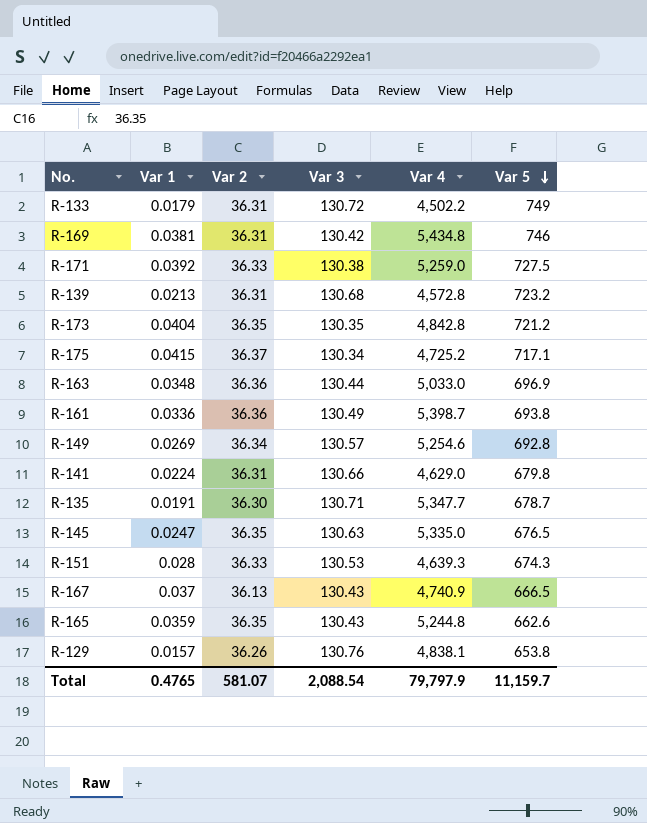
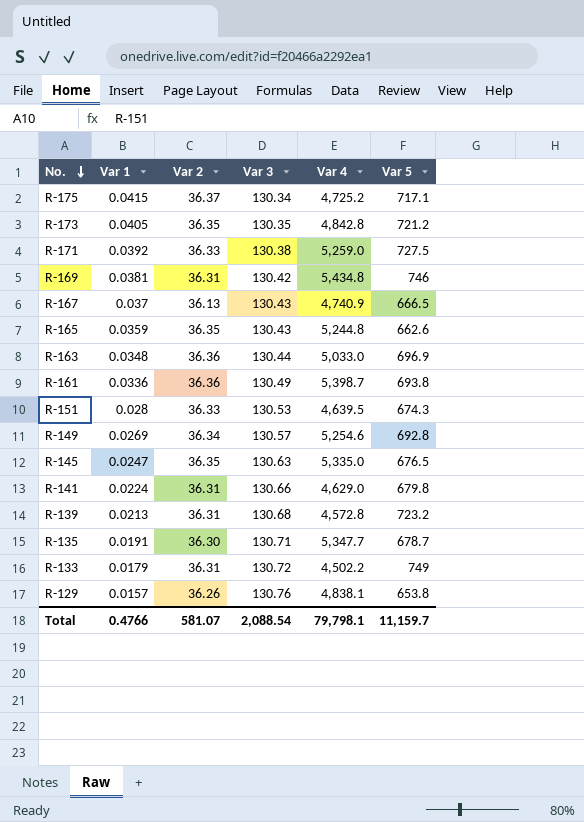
row order: Var 5 descending -> No. descending
R-173 | Var 1: 0.0404 -> 0.0405
R-151 | Var 4: 4,639.3 -> 4,639.5
Total | Var 1: 0.4765 -> 0.4766
Total | Var 4: 79,797.9 -> 79,798.1

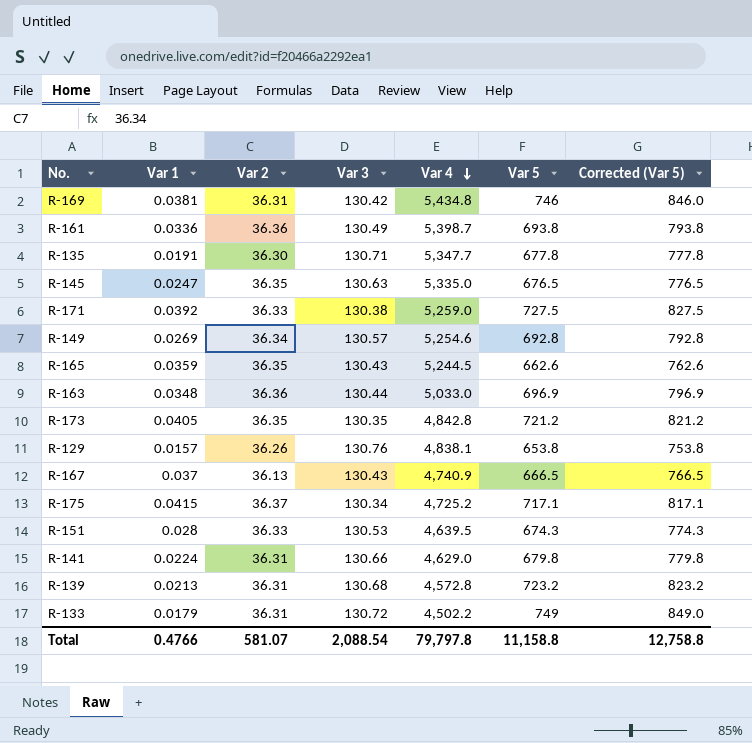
row order: No. descending -> Var 4 descending
column Corrected (Var 5) | formula: none -> [Var 5] + 100
R-135 | Var 5: 678.7 -> 677.8
R-165 | Var 4: 5,244.8 -> 5,244.5
Total | Var 4: 79,798.1 -> 79,797.8
Total | Var 5: 11,159.7 -> 11,158.8

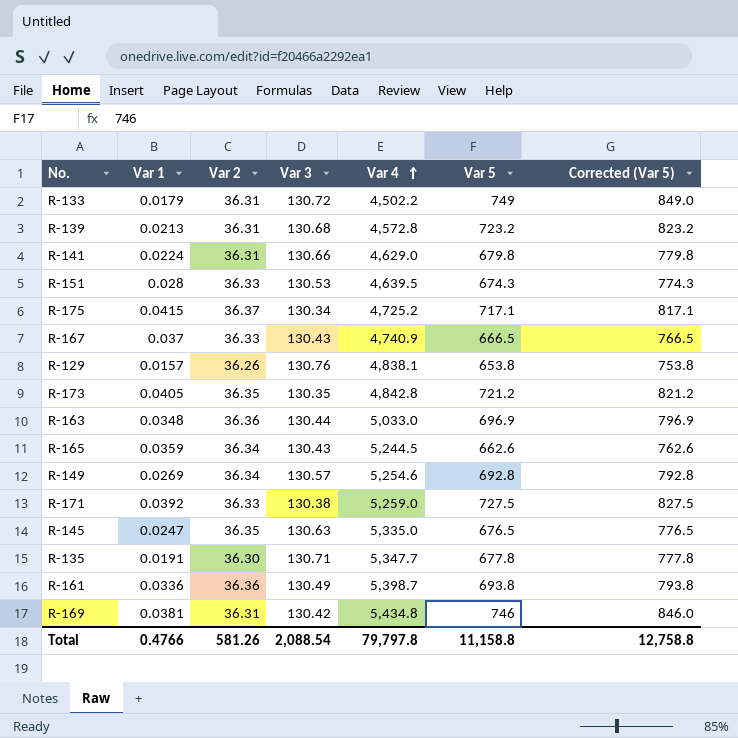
row order: Var 4 descending -> Var 4 ascending
R-167 | Var 2: 36.13 -> 36.33
R-165 | Var 2: 36.35 -> 36.34
Total | Var 2: 581.07 -> 581.26

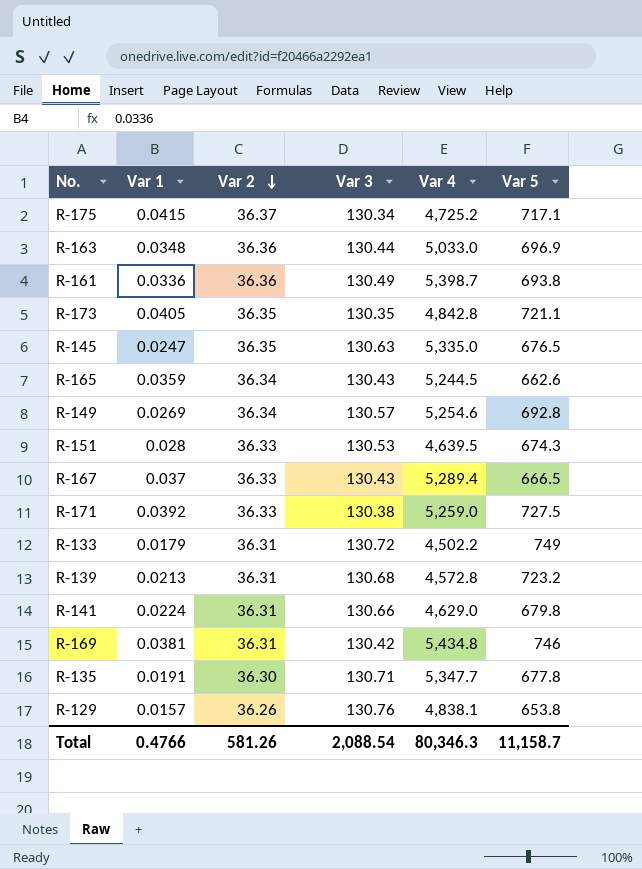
row order: Var 4 ascending -> Var 2 descending
column Corrected (Var 5) | formula: [Var 5] + 100 -> none
R-173 | Var 5: 721.2 -> 721.1
R-167 | Var 4: 4,740.9 -> 5,289.4
Total | Var 4: 79,797.8 -> 80,346.3
Total | Var 5: 11,158.8 -> 11,158.7

